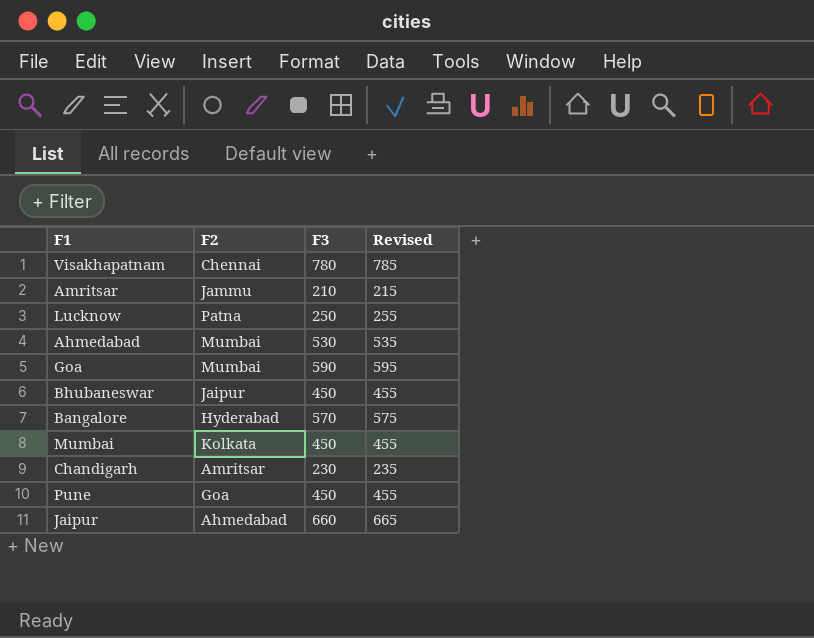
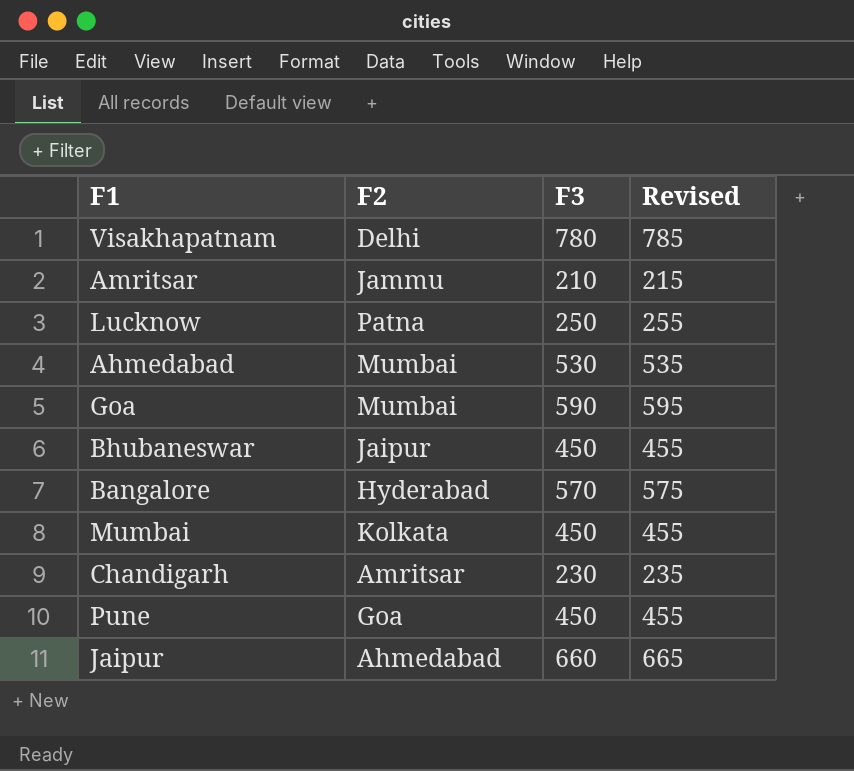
Visakhapatnam | F2: Chennai -> Delhi

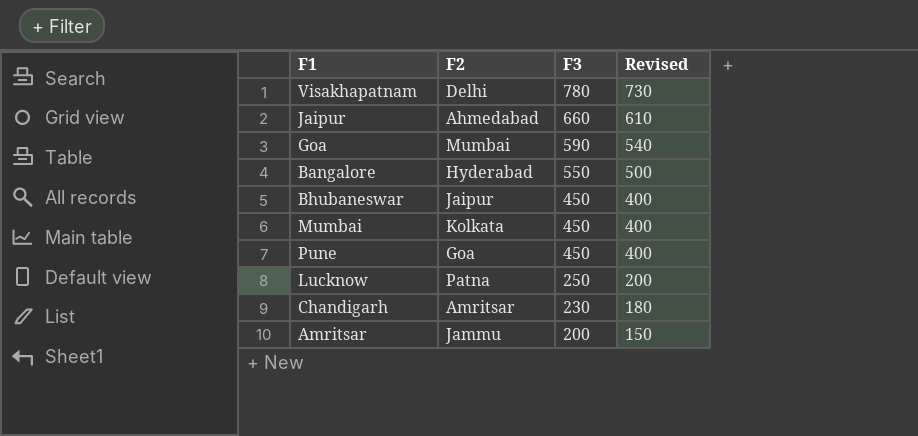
row order: none -> F3 descending
column Revised | formula: [F3] + 5 -> [F3] - 50
row Ahmedabad: Mumbai | 530 | 535 -> none
Bangalore | F3: 570 -> 550
Amritsar | F3: 210 -> 200

